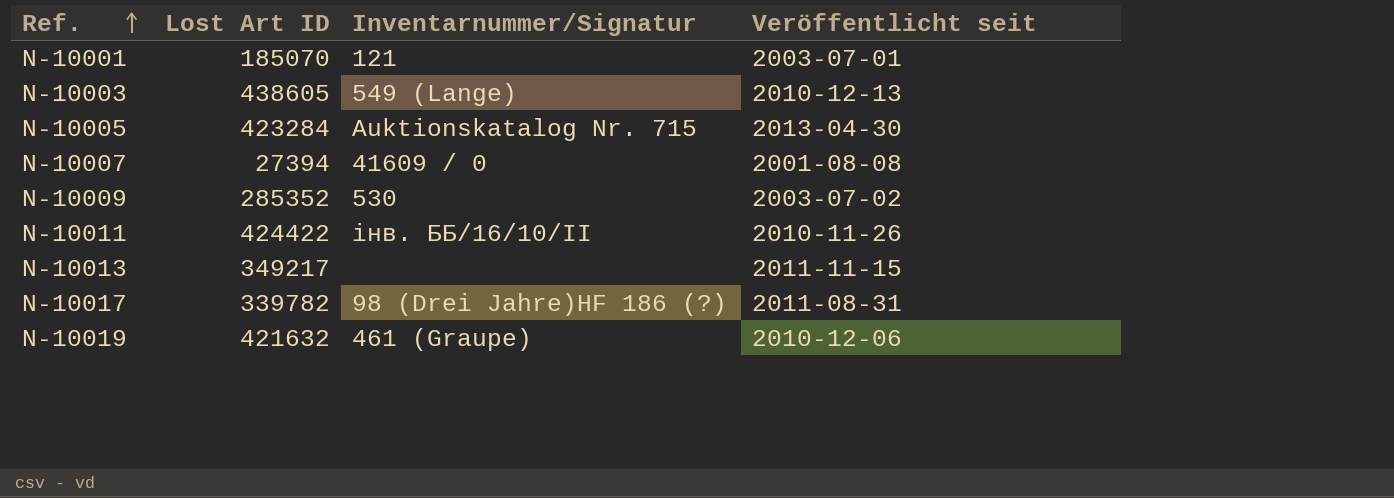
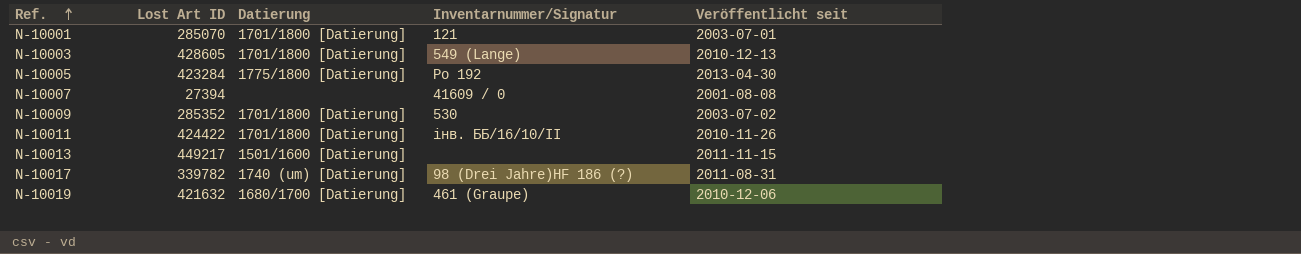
column Datierung | position: none -> 3
N-10001 | Lost Art ID: 185070 -> 285070
N-10003 | Lost Art ID: 438605 -> 428605
N-10005 | Inventarnummer/Signatur: Auktionskatalog Nr. 715 -> Po 192
N-10013 | Lost Art ID: 349217 -> 449217

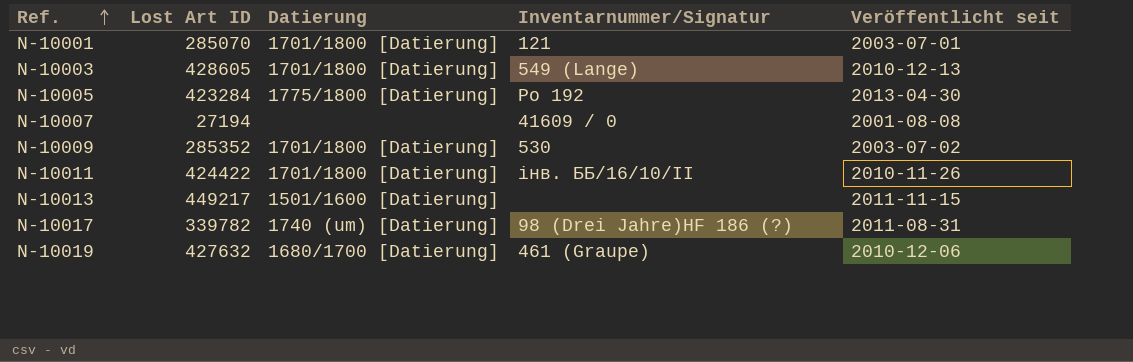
N-10007 | Lost Art ID: 27394 -> 27194
N-10019 | Lost Art ID: 421632 -> 427632

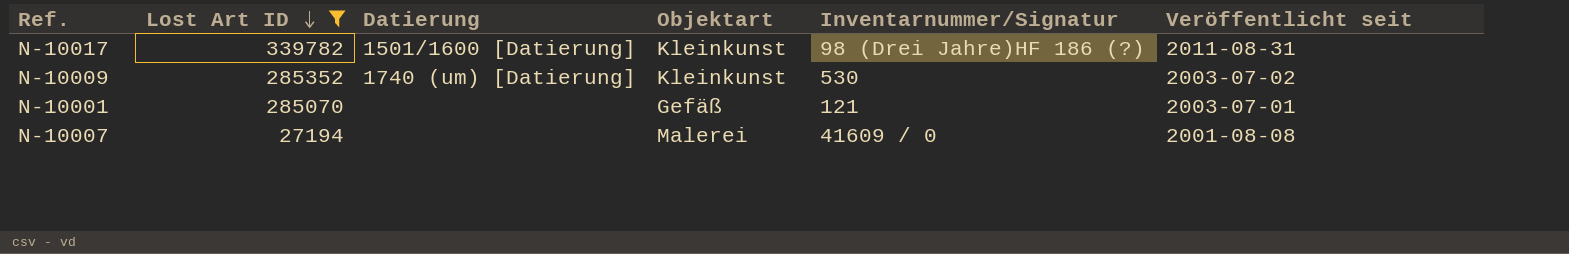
filter: none -> Lost Art ID <= 339782
row order: Ref. ascending -> Lost Art ID descending
column Objektart | position: none -> 4
N-10017 | Datierung: 1740 (um) [Datierung] -> 1501/1600 [Datierung]
N-10009 | Datierung: 1701/1800 [Datierung] -> 1740 (um) [Datierung]
N-10001 | Datierung: 1701/1800 [Datierung] -> none

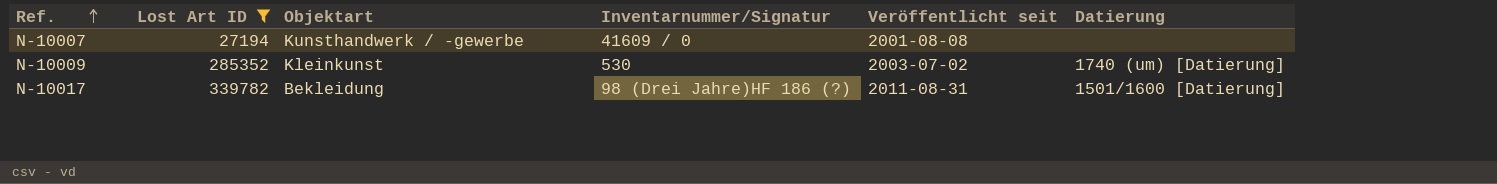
row order: Lost Art ID descending -> Ref. ascending
column Datierung | position: 3 -> 6
row N-10001: 285070 | none | Gefäß | 121 | 2003-07-01 -> none
N-10007 | Objektart: Malerei -> Kunsthandwerk / -gewerbe
N-10017 | Objektart: Kleinkunst -> Bekleidung

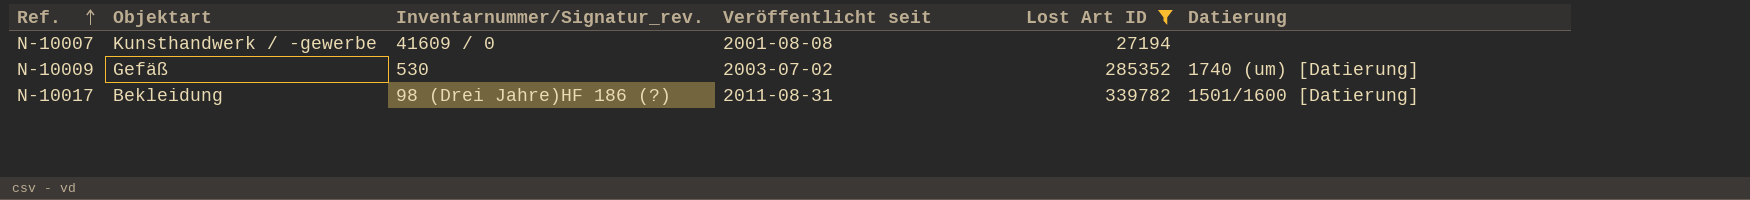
column name: Inventarnummer/Signatur -> Inventarnummer/Signatur_rev.
column Lost Art ID | position: 2 -> 5
N-10009 | Objektart: Kleinkunst -> Gefäß

